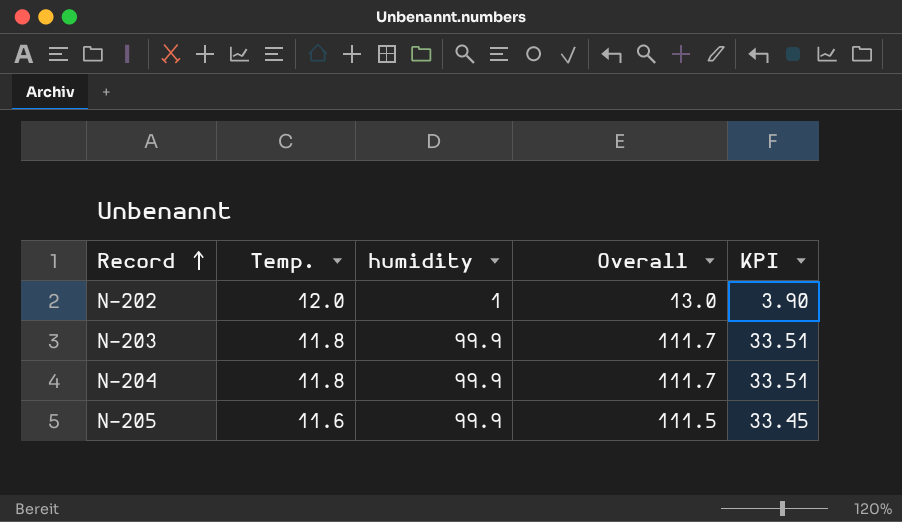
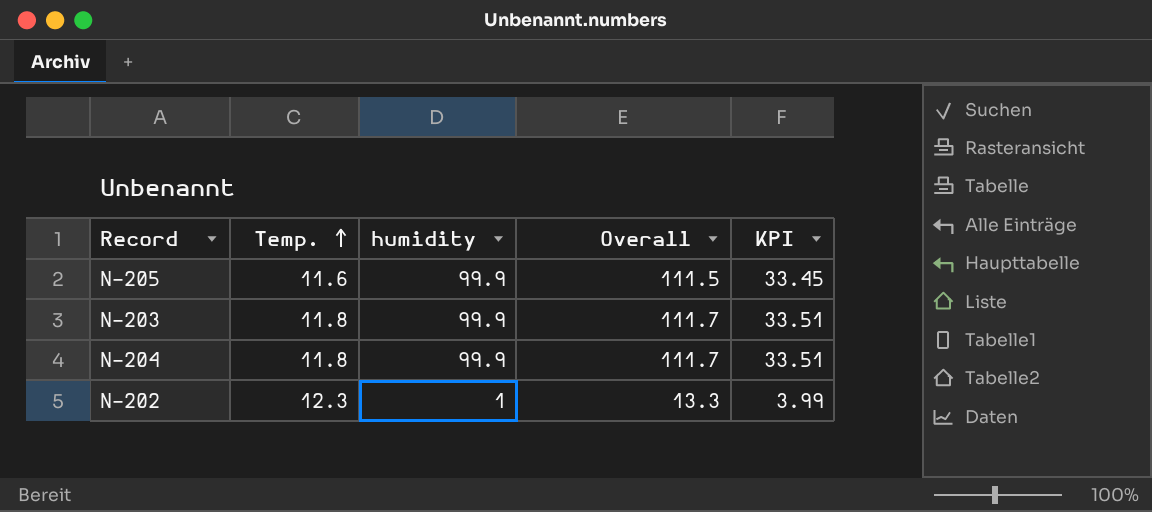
row order: Record ascending -> Temp. ascending
N-202 | Temp.: 12.0 -> 12.3
N-202 | Overall: 13.0 -> 13.3
N-202 | KPI: 3.90 -> 3.99

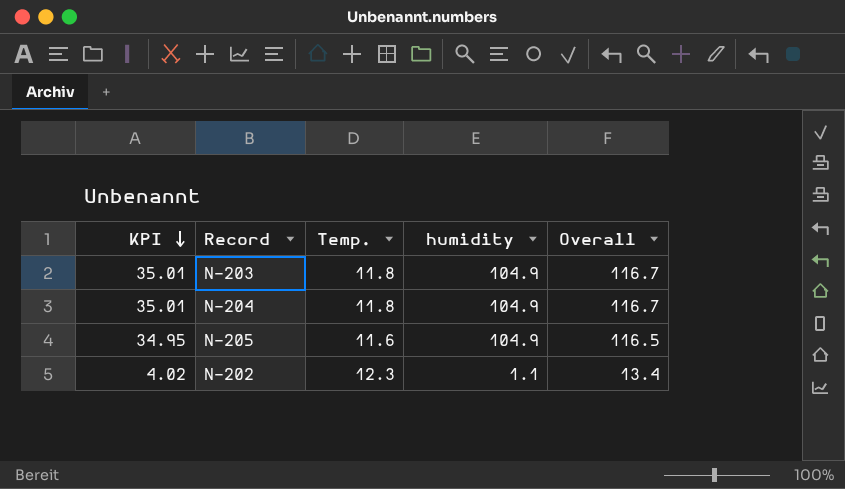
row order: Temp. ascending -> KPI descending
column KPI | position: 5 -> 1
N-203 | KPI: 33.51 -> 35.01
N-203 | humidity: 99.9 -> 104.9
N-203 | Overall: 111.7 -> 116.7
N-204 | KPI: 33.51 -> 35.01
N-204 | humidity: 99.9 -> 104.9
N-204 | Overall: 111.7 -> 116.7
N-205 | KPI: 33.45 -> 34.95
N-205 | humidity: 99.9 -> 104.9
N-205 | Overall: 111.5 -> 116.5
N-202 | KPI: 3.99 -> 4.02
N-202 | humidity: 1 -> 1.1
N-202 | Overall: 13.3 -> 13.4

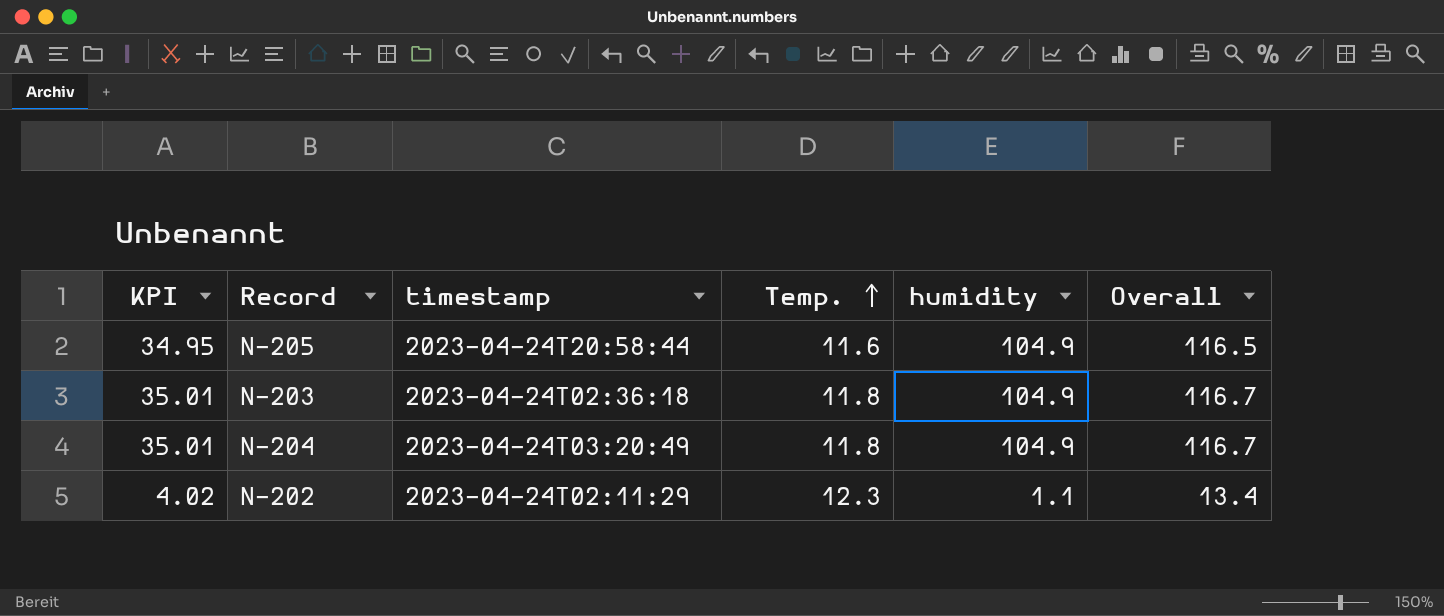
row order: KPI descending -> Temp. ascending
column timestamp | position: none -> 3

